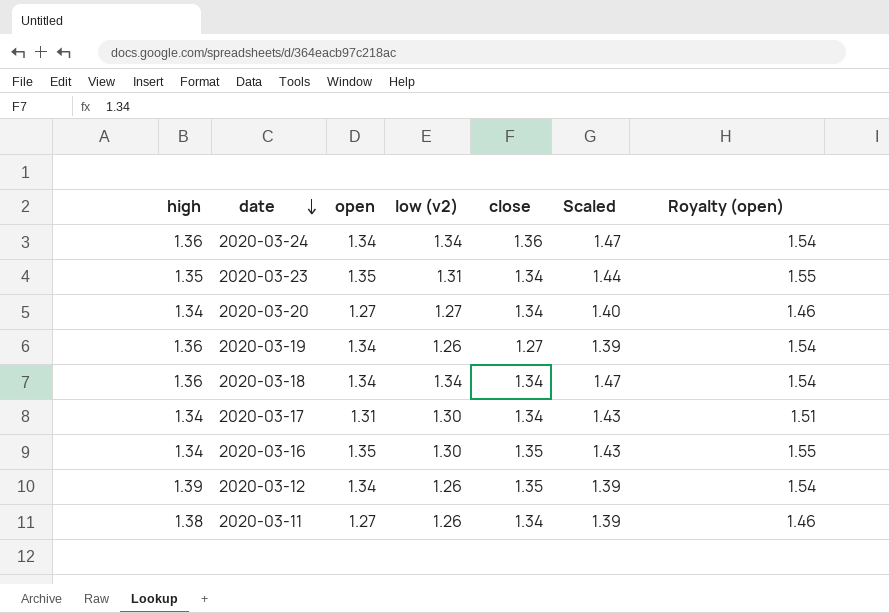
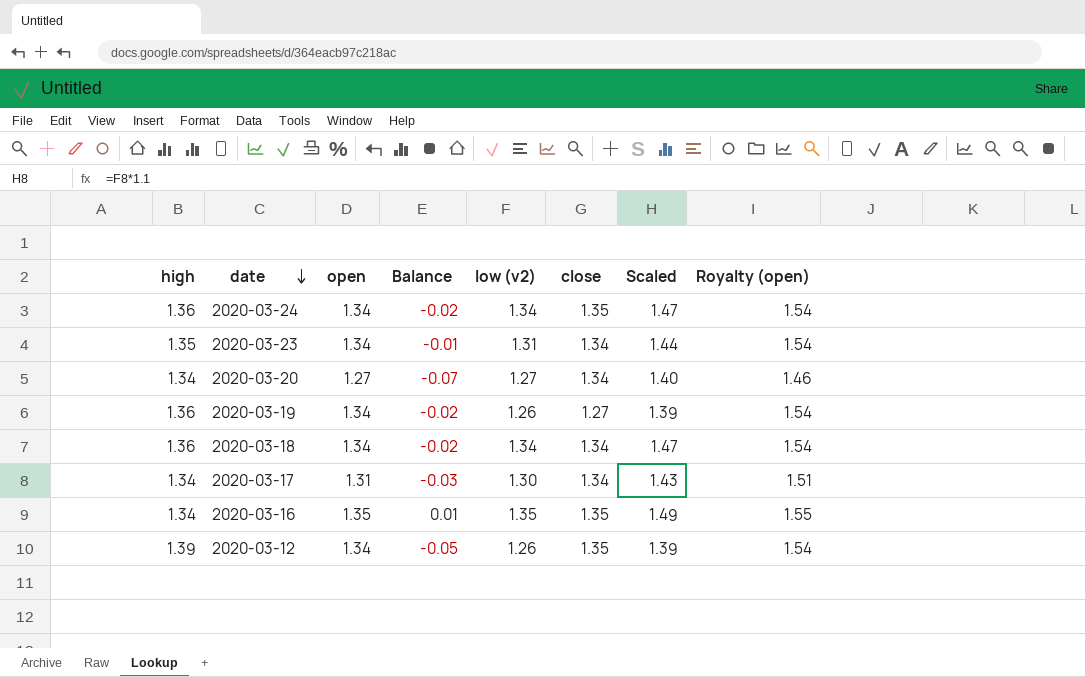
column Balance | formula: none -> [open] - [high]
row 2020-03-11: 1.38 | 1.27 | 1.26 | 1.34 | 1.39 | 1.46 -> none
2020-03-24 | close: 1.36 -> 1.35
2020-03-23 | open: 1.35 -> 1.34
2020-03-23 | Royalty (open): 1.55 -> 1.54
2020-03-16 | low (v2): 1.30 -> 1.35
2020-03-16 | Scaled: 1.43 -> 1.49

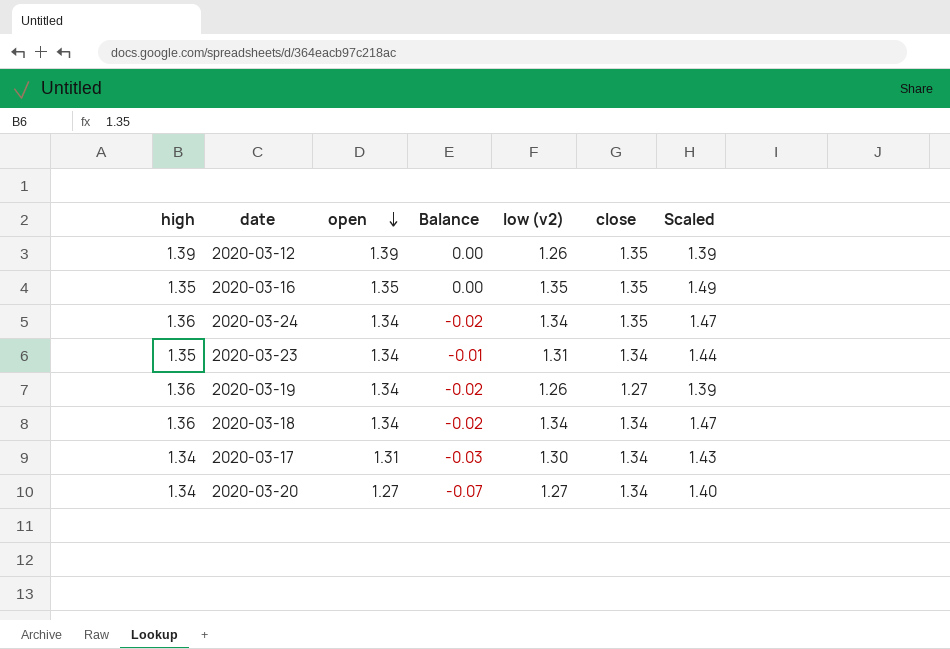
row order: date descending -> open descending
column Royalty (open) | formula: [open] * 1.15 -> none
2020-03-12 | open: 1.34 -> 1.39
2020-03-12 | Balance: -0.05 -> 0.00
2020-03-16 | high: 1.34 -> 1.35
2020-03-16 | Balance: 0.01 -> 0.00

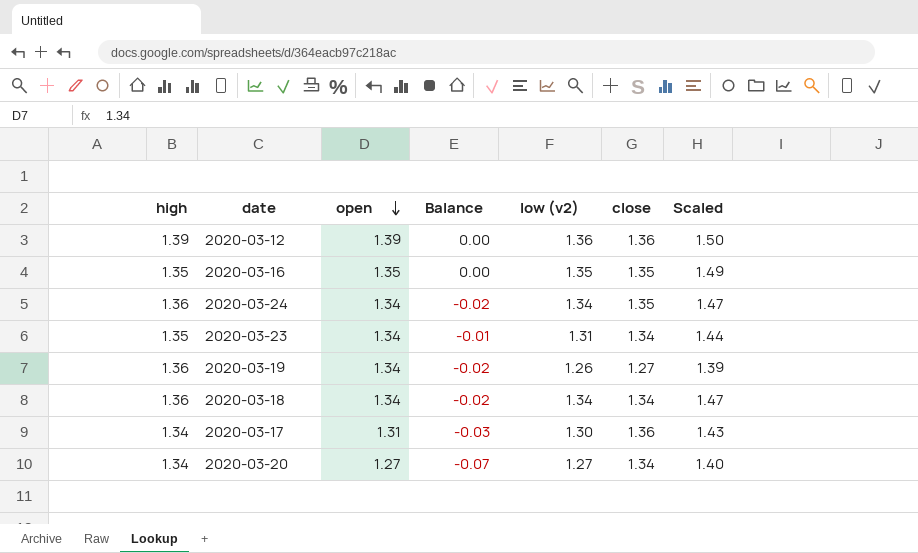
2020-03-12 | low (v2): 1.26 -> 1.36
2020-03-12 | close: 1.35 -> 1.36
2020-03-12 | Scaled: 1.39 -> 1.50
2020-03-17 | close: 1.34 -> 1.36

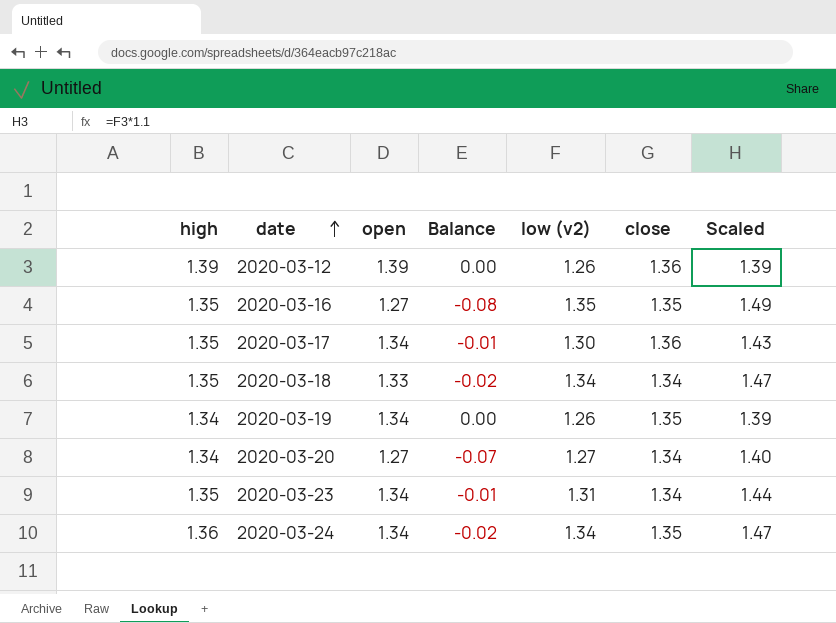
row order: open descending -> date ascending
2020-03-12 | low (v2): 1.36 -> 1.26
2020-03-12 | Scaled: 1.50 -> 1.39
2020-03-16 | open: 1.35 -> 1.27
2020-03-16 | Balance: 0.00 -> -0.08
2020-03-17 | high: 1.34 -> 1.35
2020-03-17 | open: 1.31 -> 1.34
2020-03-17 | Balance: -0.03 -> -0.01
2020-03-18 | high: 1.36 -> 1.35
2020-03-18 | open: 1.34 -> 1.33
2020-03-19 | high: 1.36 -> 1.34
2020-03-19 | Balance: -0.02 -> 0.00
2020-03-19 | close: 1.27 -> 1.35

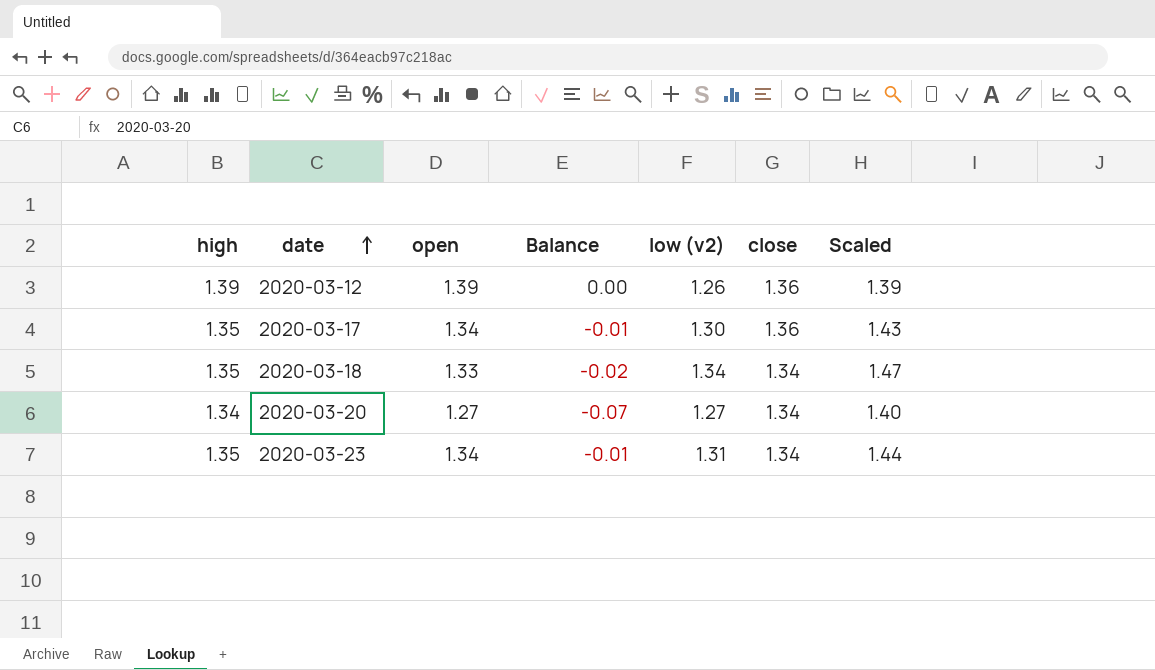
row 2020-03-16: 1.35 | 1.27 | -0.08 | 1.35 | 1.35 | 1.49 -> none
row 2020-03-19: 1.34 | 1.34 | 0.00 | 1.26 | 1.35 | 1.39 -> none
row 2020-03-24: 1.36 | 1.34 | -0.02 | 1.34 | 1.35 | 1.47 -> none

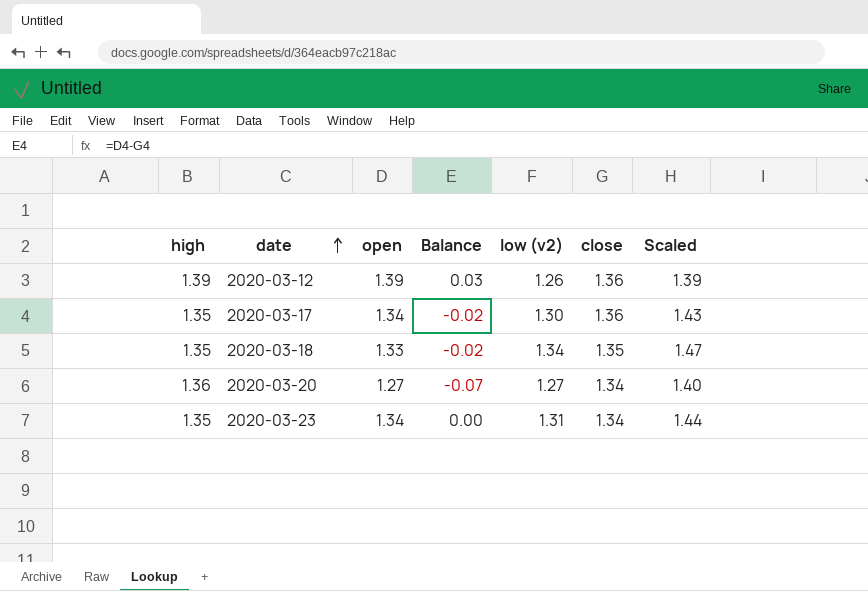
column Balance | formula: [open] - [high] -> [open] - [close]
2020-03-18 | close: 1.34 -> 1.35
2020-03-20 | high: 1.34 -> 1.36

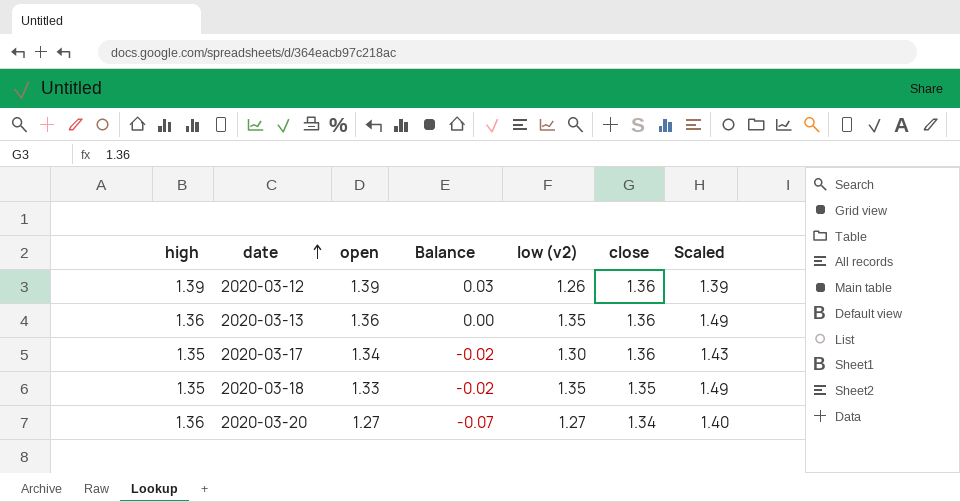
row 2020-03-23: 1.35 | 1.34 | 0.00 | 1.31 | 1.34 | 1.44 -> none
row 2020-03-13: none -> 1.36 | 1.36 | 0.00 | 1.35 | 1.36 | 1.49
2020-03-18 | low (v2): 1.34 -> 1.35
2020-03-18 | Scaled: 1.47 -> 1.49

